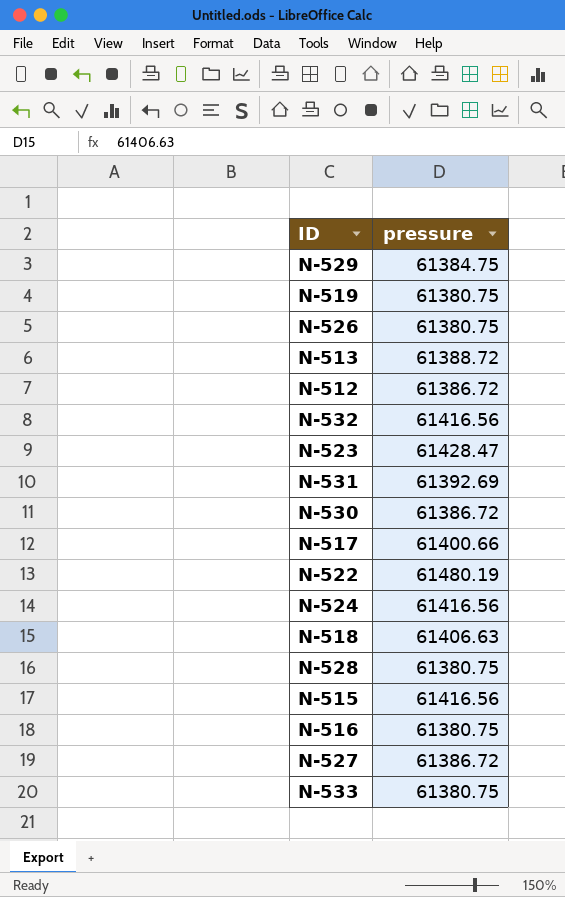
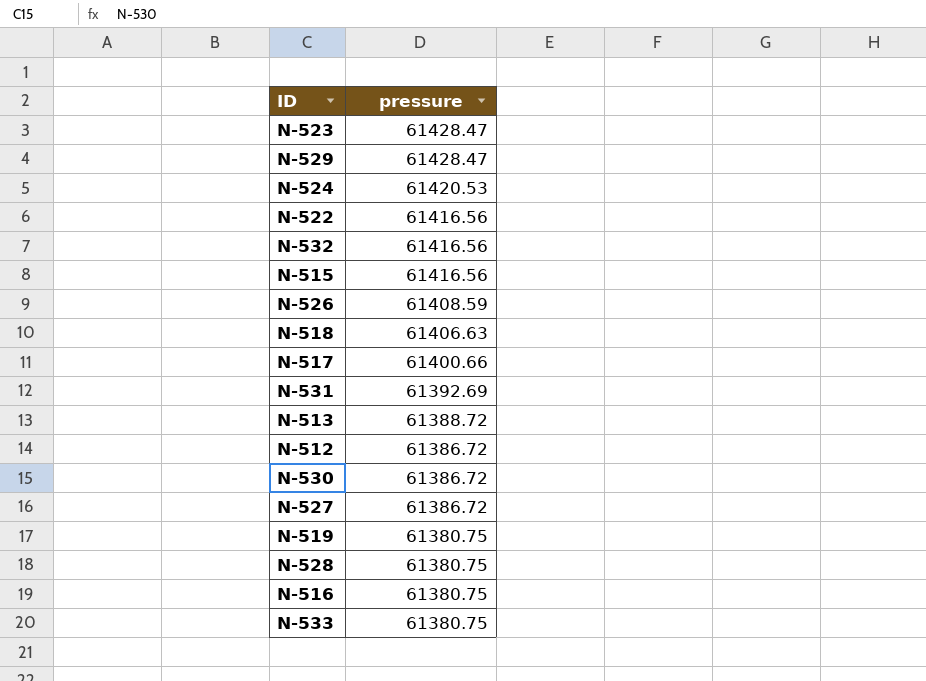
row order: none -> pressure descending
N-529 | pressure: 61384.75 -> 61428.47
N-524 | pressure: 61416.56 -> 61420.53
N-522 | pressure: 61480.19 -> 61416.56
N-526 | pressure: 61380.75 -> 61408.59

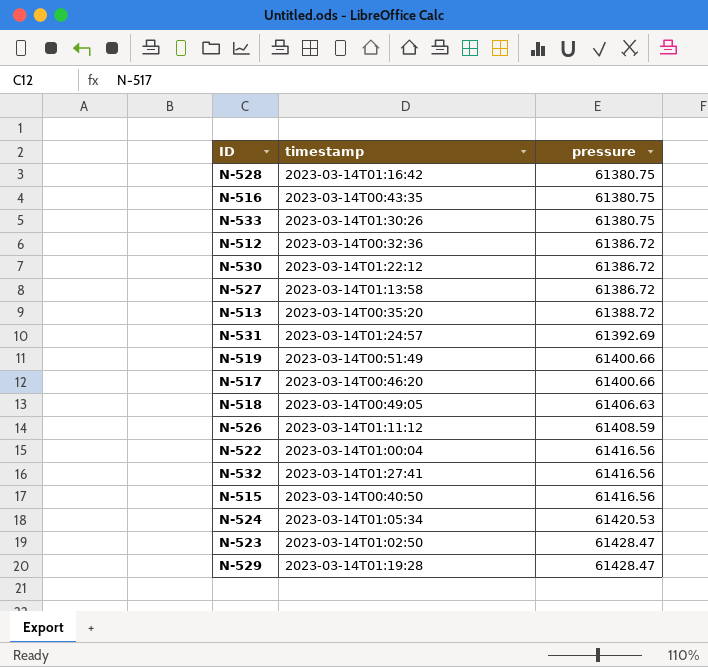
row order: pressure descending -> pressure ascending
column timestamp | position: none -> 2
N-519 | pressure: 61380.75 -> 61400.66

